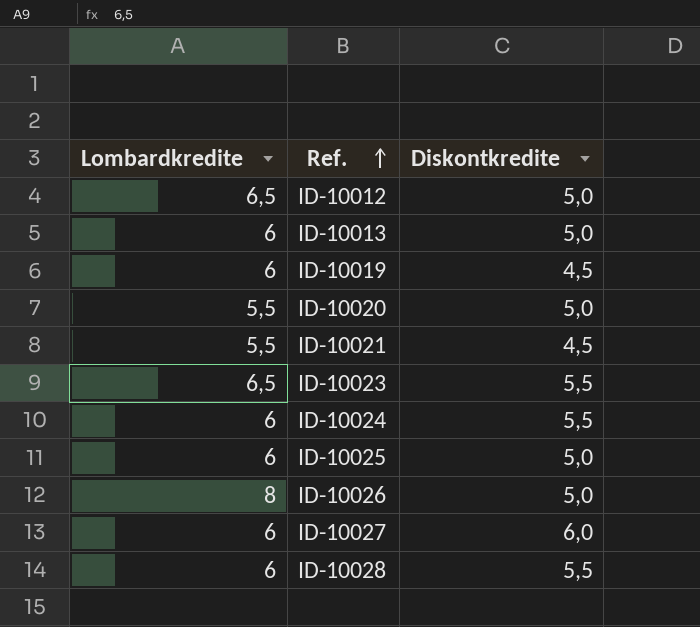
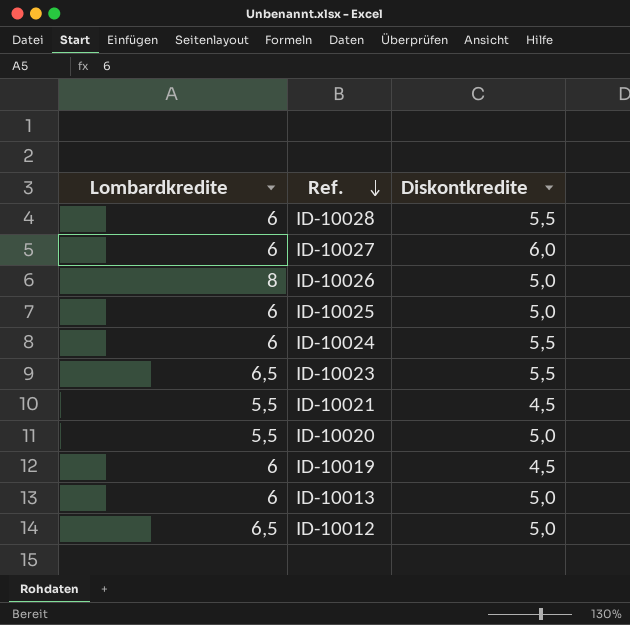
row order: Ref. ascending -> Ref. descending

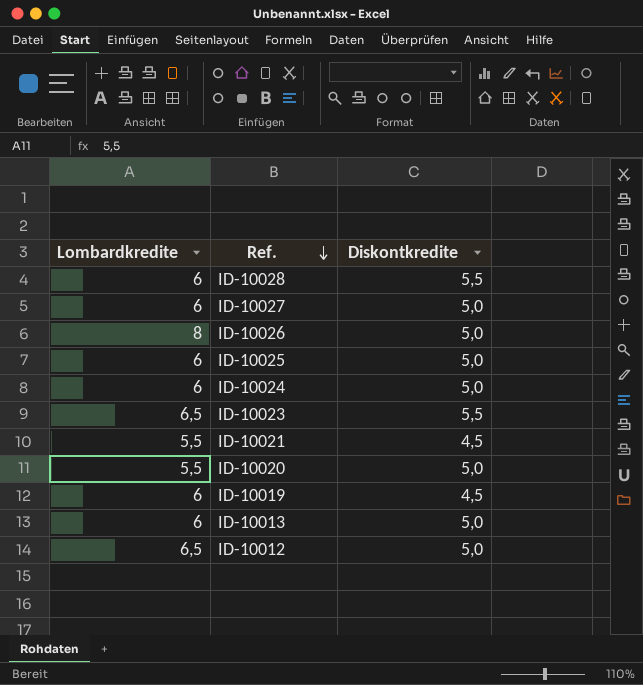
ID-10027 | Diskontkredite: 6,0 -> 5,0
ID-10024 | Diskontkredite: 5,5 -> 5,0

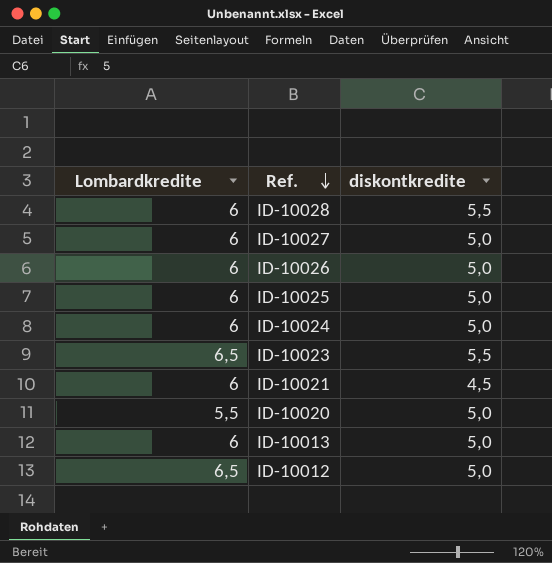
column name: Diskontkredite -> diskontkredite
row ID-10019: 6 | 4,5 -> none
ID-10026 | Lombardkredite: 8 -> 6
ID-10021 | Lombardkredite: 5,5 -> 6

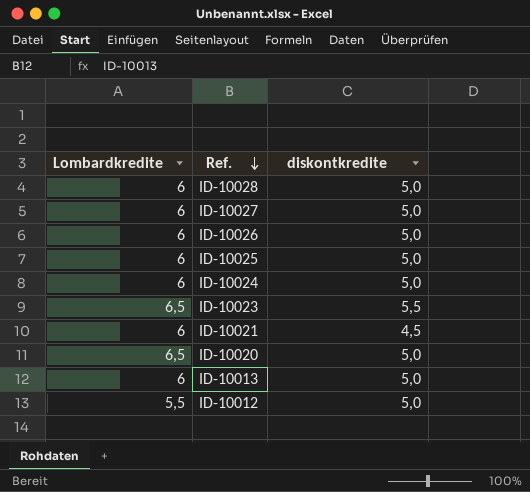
ID-10028 | diskontkredite: 5,5 -> 5,0
ID-10020 | Lombardkredite: 5,5 -> 6,5
ID-10012 | Lombardkredite: 6,5 -> 5,5

